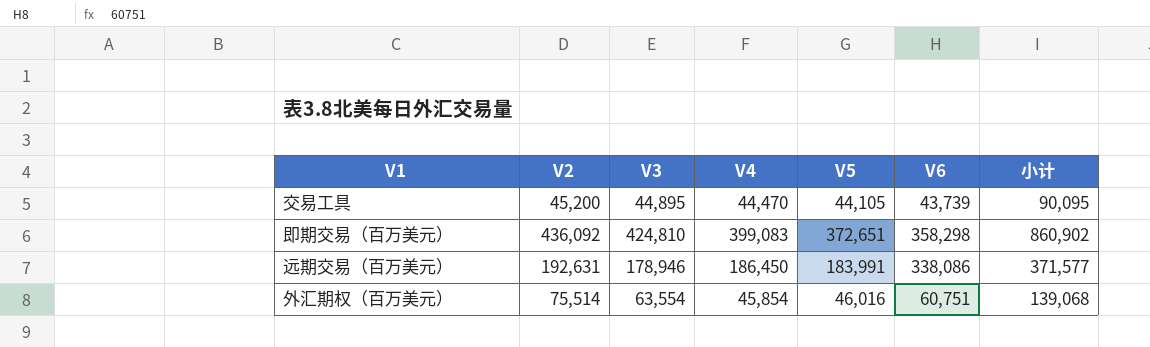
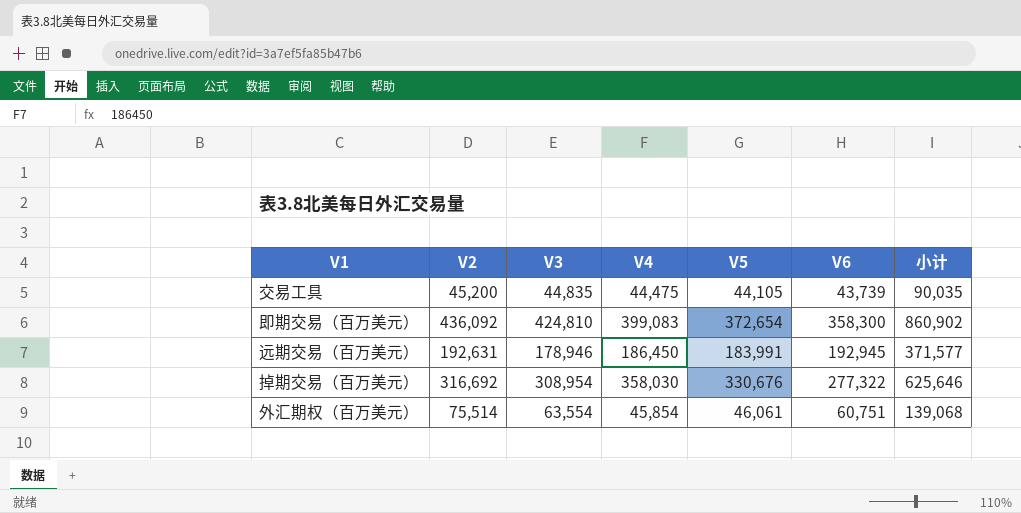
交易工具 | V3: 44,895 -> 44,835
交易工具 | V4: 44,470 -> 44,475
交易工具 | 小计: 90,095 -> 90,035
即期交易（百万美元） | V5: 372,651 -> 372,654
即期交易（百万美元） | V6: 358,298 -> 358,300
远期交易（百万美元） | V6: 338,086 -> 192,945
row 掉期交易（百万美元）: none -> 316,692 | 308,954 | 358,030 | 330,676 | 277,322 | 625,646
外汇期权（百万美元） | V5: 46,016 -> 46,061

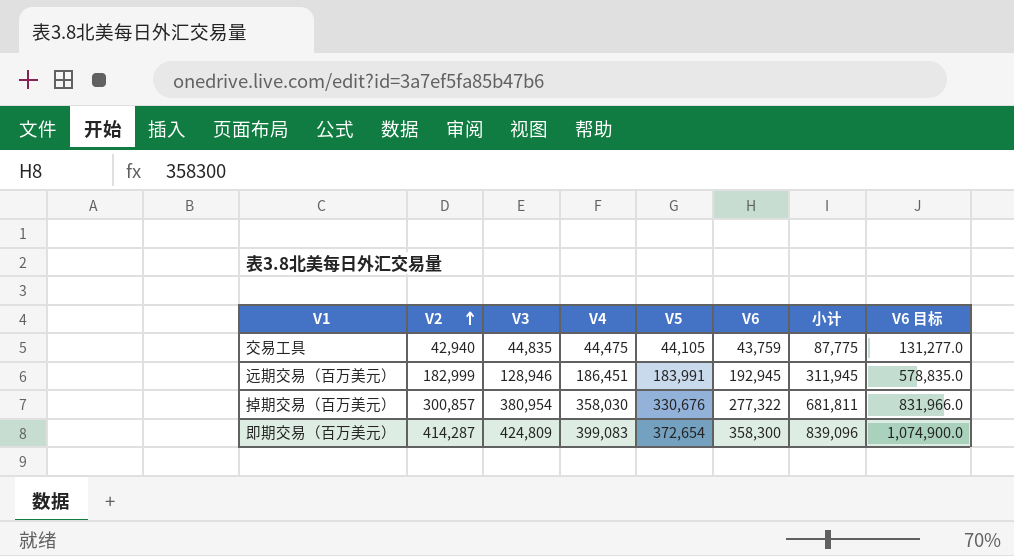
row order: none -> V2 ascending
column V6 目标 | formula: none -> [V6] * 3
row 外汇期权（百万美元）: 75,514 | 63,554 | 45,854 | 46,061 | 60,751 | 139,068 -> none
交易工具 | V2: 45,200 -> 42,940
交易工具 | V6: 43,739 -> 43,759
交易工具 | 小计: 90,035 -> 87,775
远期交易（百万美元） | V2: 192,631 -> 182,999
远期交易（百万美元） | V3: 178,946 -> 128,946
远期交易（百万美元） | V4: 186,450 -> 186,451
远期交易（百万美元） | 小计: 371,577 -> 311,945
掉期交易（百万美元） | V2: 316,692 -> 300,857
掉期交易（百万美元） | V3: 308,954 -> 380,954
掉期交易（百万美元） | 小计: 625,646 -> 681,811
即期交易（百万美元） | V2: 436,092 -> 414,287
即期交易（百万美元） | V3: 424,810 -> 424,809
即期交易（百万美元） | 小计: 860,902 -> 839,096

